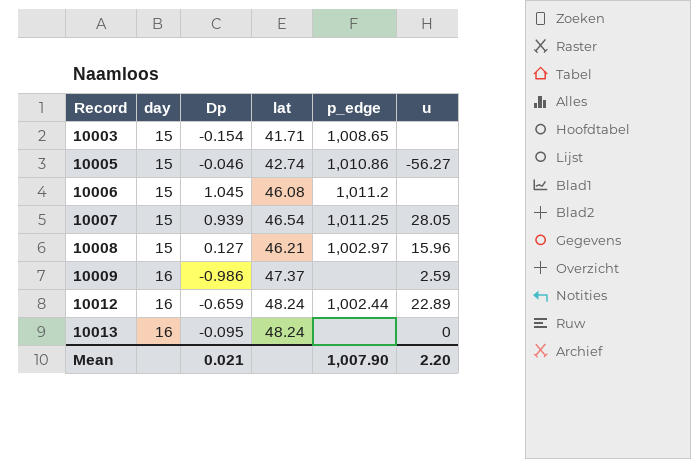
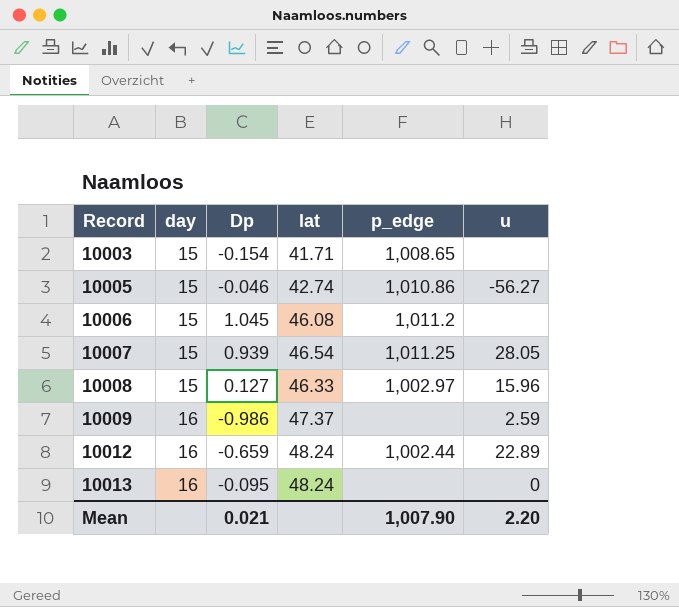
10008 | lat: 46.21 -> 46.33

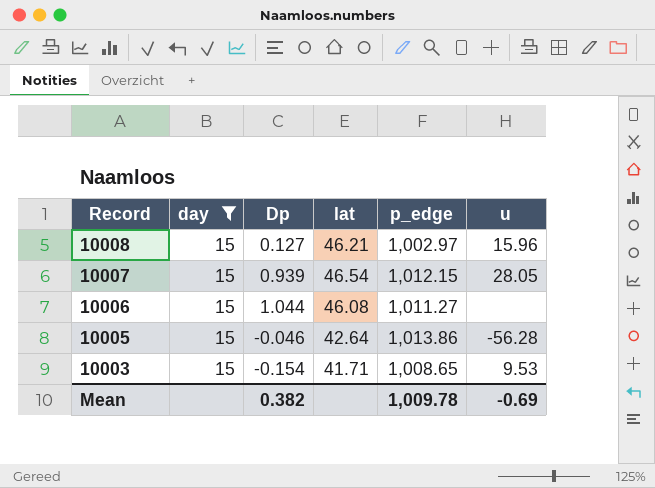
filter: none -> day = 15
row order: Record ascending -> Record descending
10008 | lat: 46.33 -> 46.21
10007 | p_edge: 1,011.25 -> 1,012.15
10006 | Dp: 1.045 -> 1.044
10006 | p_edge: 1,011.2 -> 1,011.27
10005 | lat: 42.74 -> 42.64
10005 | p_edge: 1,010.86 -> 1,013.86
10005 | u: -56.27 -> -56.28
10003 | u: none -> 9.53
Mean | Dp: 0.021 -> 0.382
Mean | p_edge: 1,007.90 -> 1,009.78
Mean | u: 2.20 -> -0.69

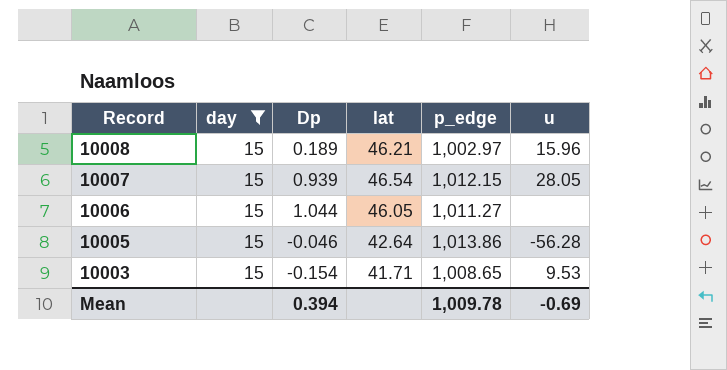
10008 | Dp: 0.127 -> 0.189
10006 | lat: 46.08 -> 46.05
Mean | Dp: 0.382 -> 0.394

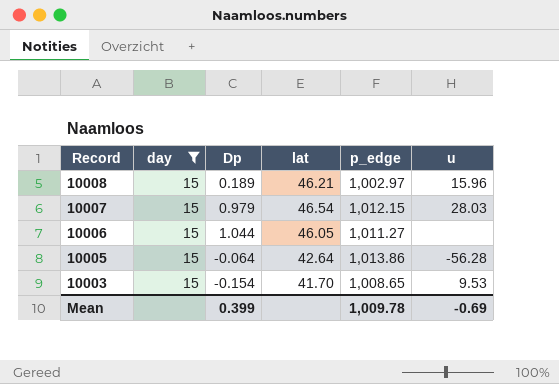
10007 | Dp: 0.939 -> 0.979
10007 | u: 28.05 -> 28.03
10005 | Dp: -0.046 -> -0.064
10003 | lat: 41.71 -> 41.70
Mean | Dp: 0.394 -> 0.399

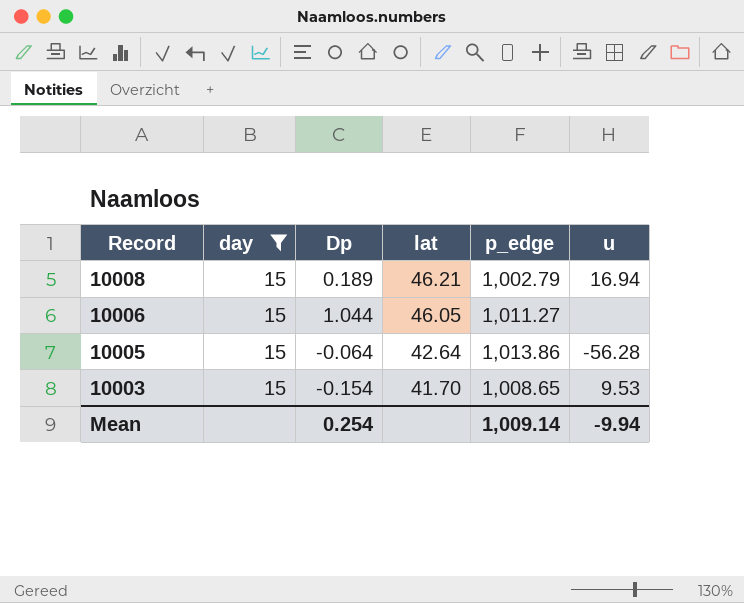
row 10007: 15 | 0.979 | 46.54 | 1,012.15 | 28.03 -> none
10008 | p_edge: 1,002.97 -> 1,002.79
10008 | u: 15.96 -> 16.94
Mean | Dp: 0.399 -> 0.254
Mean | p_edge: 1,009.78 -> 1,009.14
Mean | u: -0.69 -> -9.94

